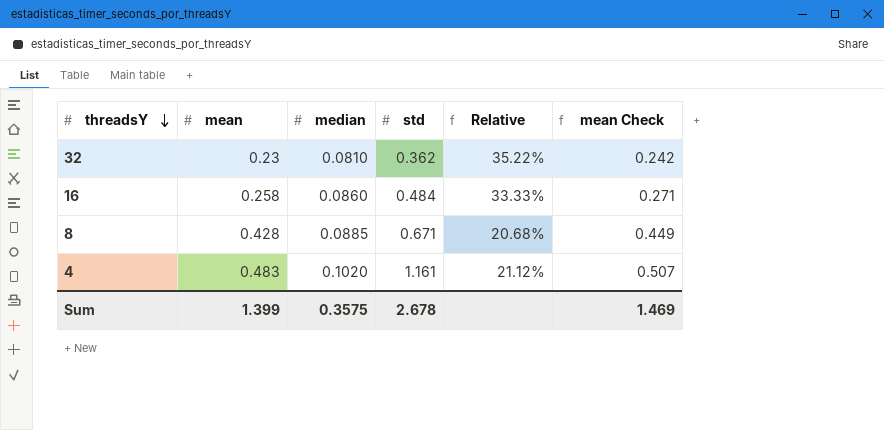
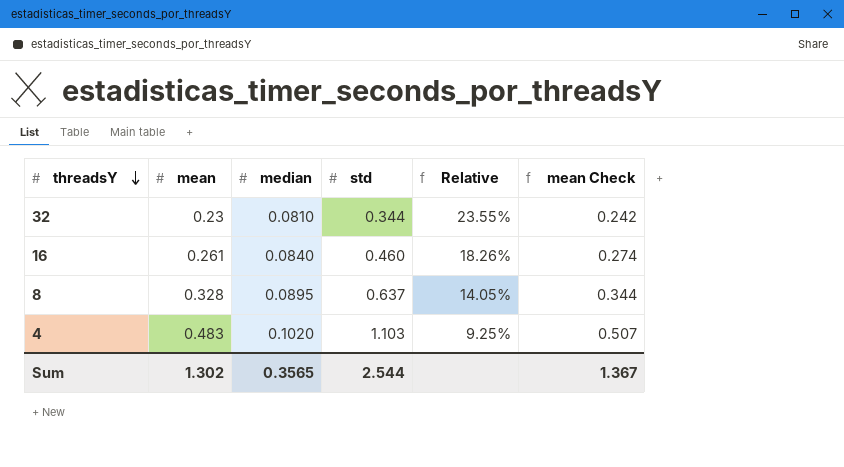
column Relative | formula: [median] / [mean] -> [median] / [std]
32 | std: 0.362 -> 0.344
16 | mean: 0.258 -> 0.261
16 | median: 0.0860 -> 0.0840
16 | std: 0.484 -> 0.460
16 | mean Check: 0.271 -> 0.274
8 | mean: 0.428 -> 0.328
8 | median: 0.0885 -> 0.0895
8 | std: 0.671 -> 0.637
8 | mean Check: 0.449 -> 0.344
4 | std: 1.161 -> 1.103
Sum | mean: 1.399 -> 1.302
Sum | median: 0.3575 -> 0.3565
Sum | std: 2.678 -> 2.544
Sum | mean Check: 1.469 -> 1.367

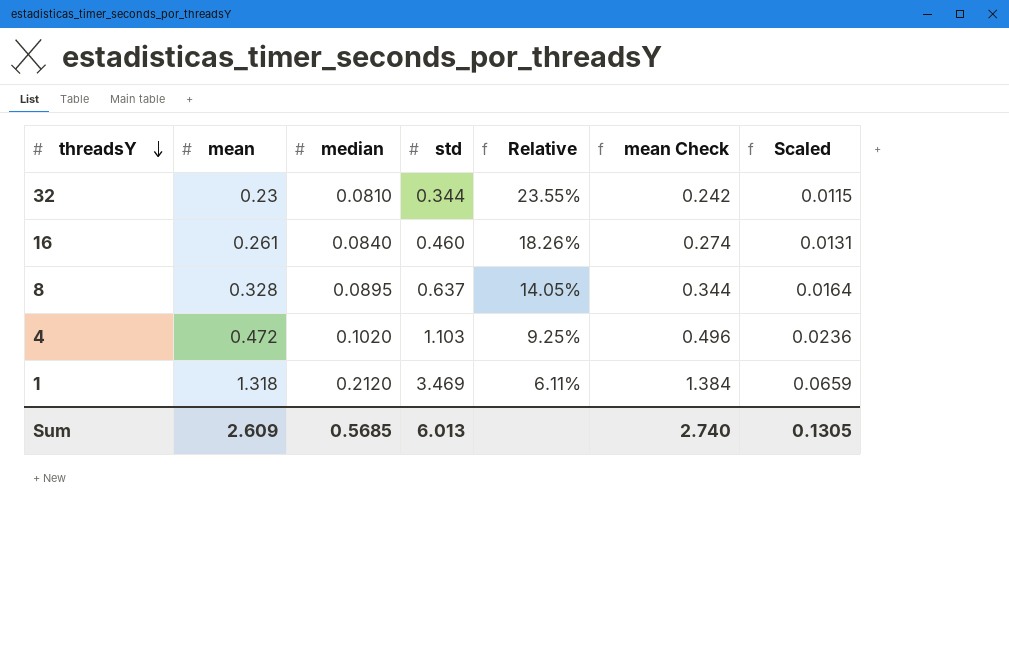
column Scaled | formula: none -> [mean] * 0.05
4 | mean: 0.483 -> 0.472
4 | mean Check: 0.507 -> 0.496
row 1: none -> 1.318 | 0.2120 | 3.469 | 6.11% | 1.384 | 0.0659
Sum | mean: 1.302 -> 2.609
Sum | median: 0.3565 -> 0.5685
Sum | std: 2.544 -> 6.013
Sum | mean Check: 1.367 -> 2.740

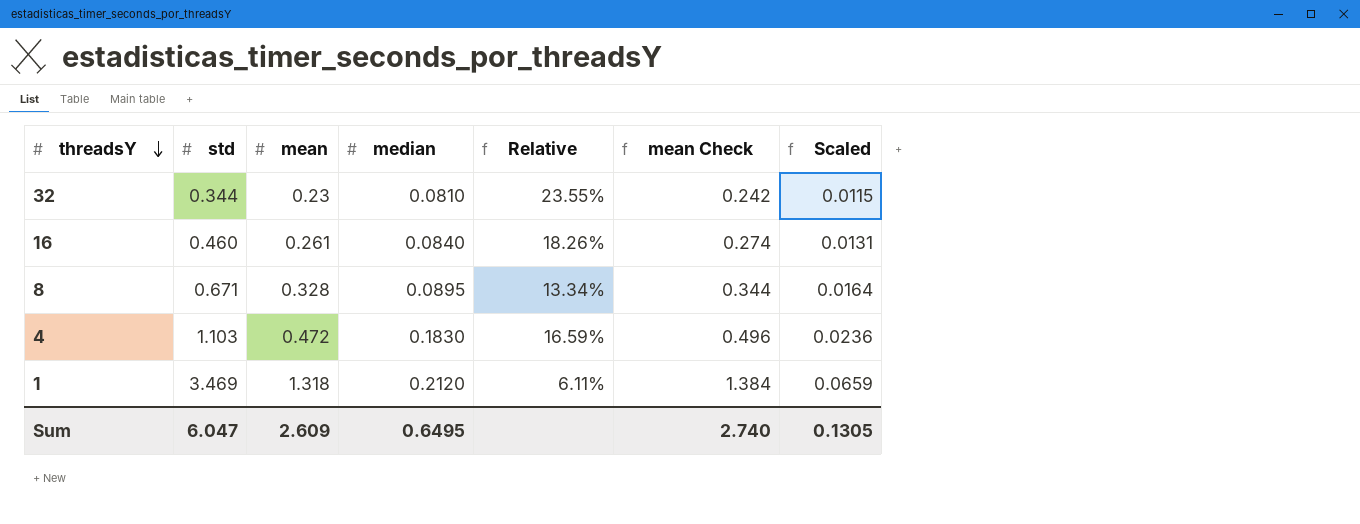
column std | position: 4 -> 2
8 | std: 0.637 -> 0.671
8 | Relative: 14.05% -> 13.34%
4 | median: 0.1020 -> 0.1830
4 | Relative: 9.25% -> 16.59%
Sum | std: 6.013 -> 6.047
Sum | median: 0.5685 -> 0.6495

